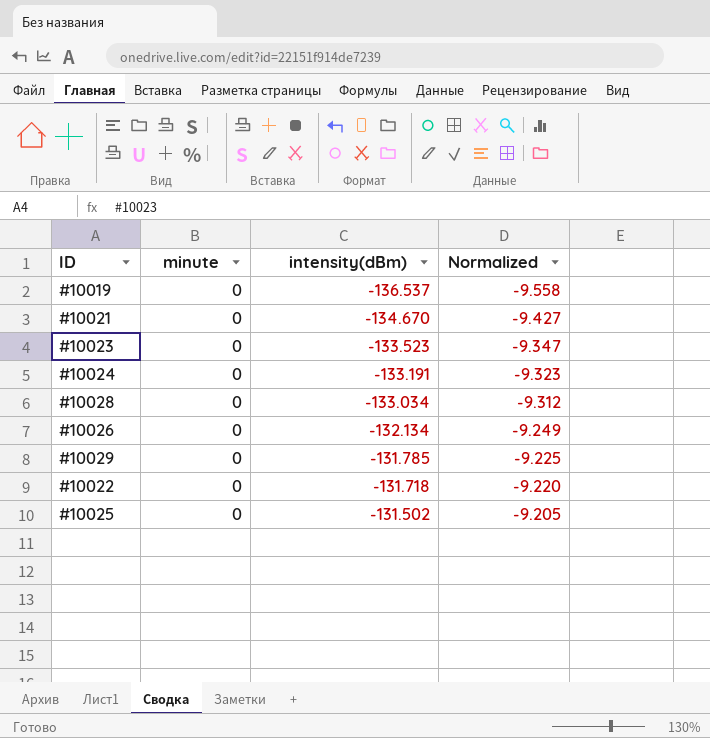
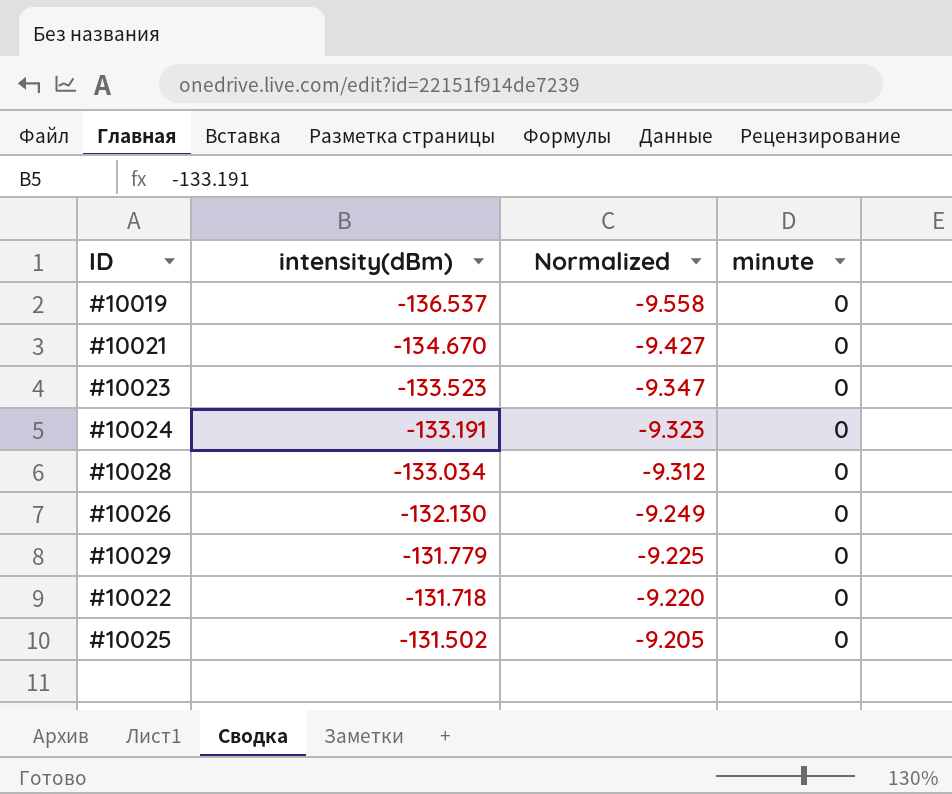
column minute | position: 2 -> 4
#10026 | intensity(dBm): -132.134 -> -132.130
#10029 | intensity(dBm): -131.785 -> -131.779

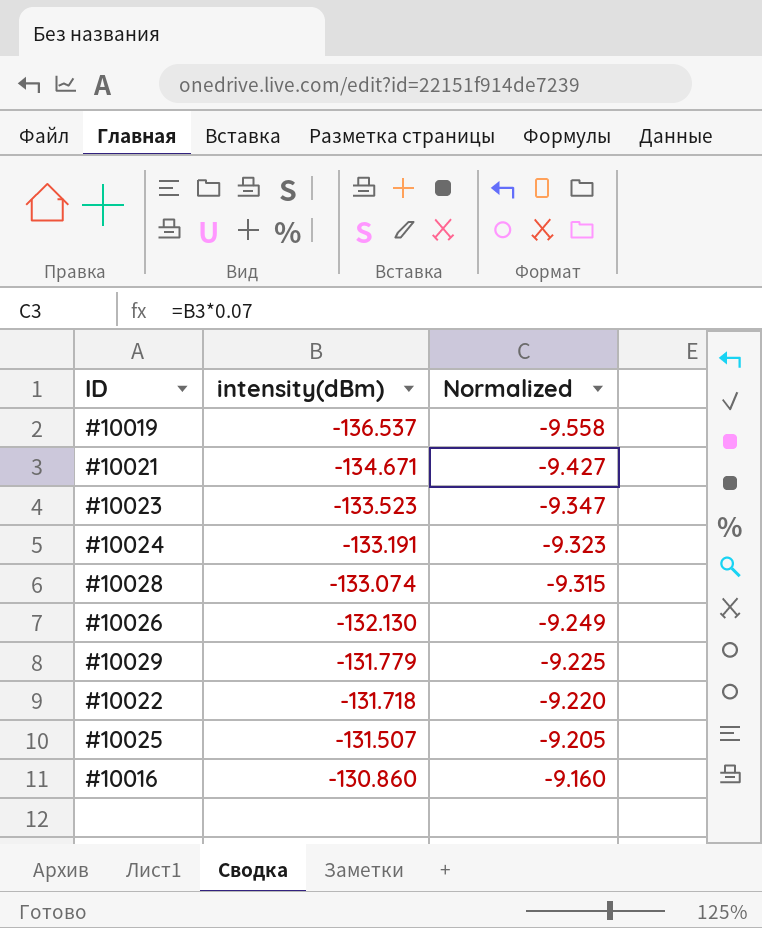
column minute | position: 4 -> none
#10021 | intensity(dBm): -134.670 -> -134.671
#10028 | intensity(dBm): -133.034 -> -133.074
#10028 | Normalized: -9.312 -> -9.315
#10025 | intensity(dBm): -131.502 -> -131.507
row #10016: none -> -130.860 | -9.160

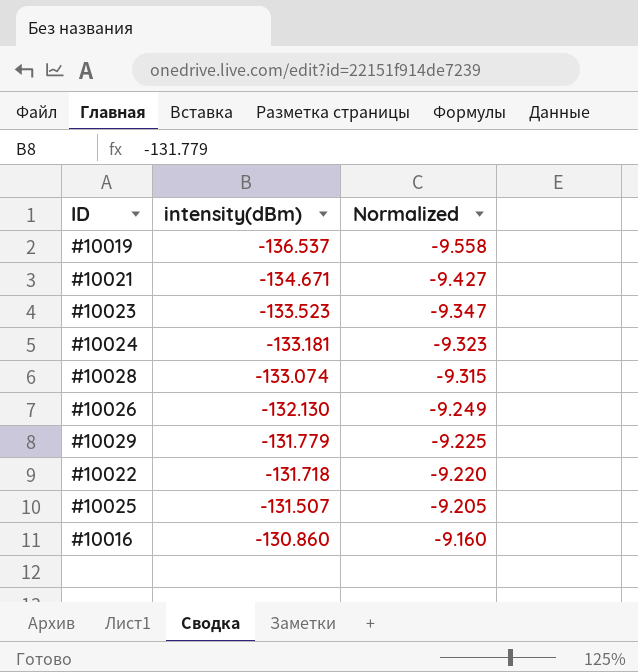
#10024 | intensity(dBm): -133.191 -> -133.181

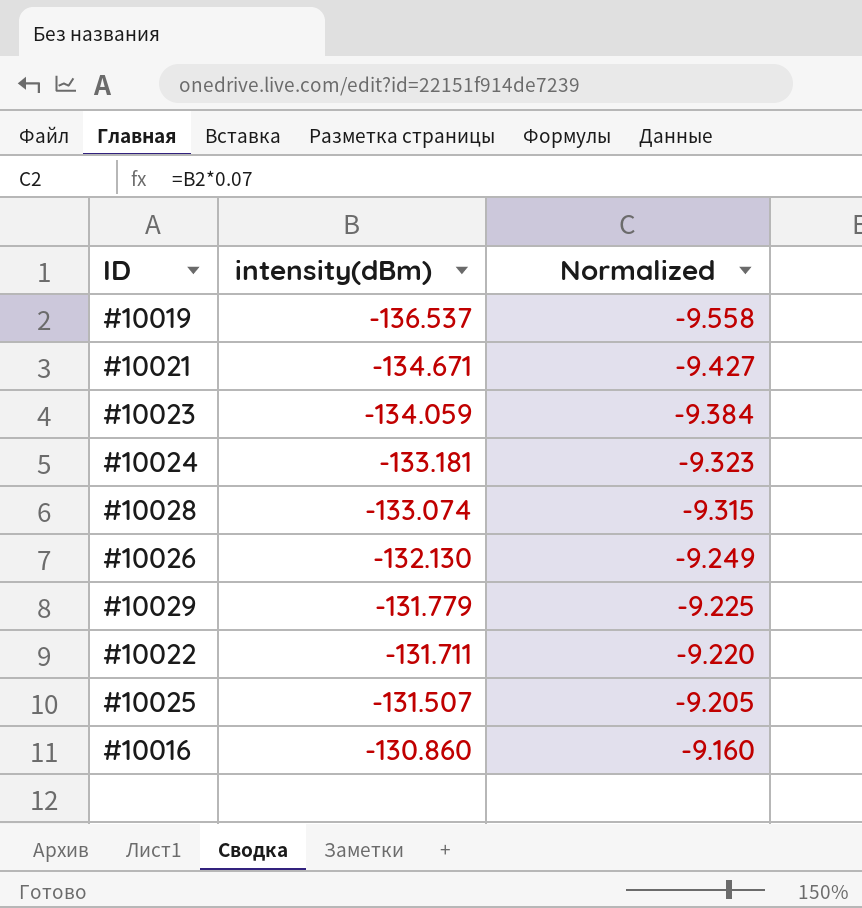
#10023 | intensity(dBm): -133.523 -> -134.059
#10023 | Normalized: -9.347 -> -9.384
#10022 | intensity(dBm): -131.718 -> -131.711

